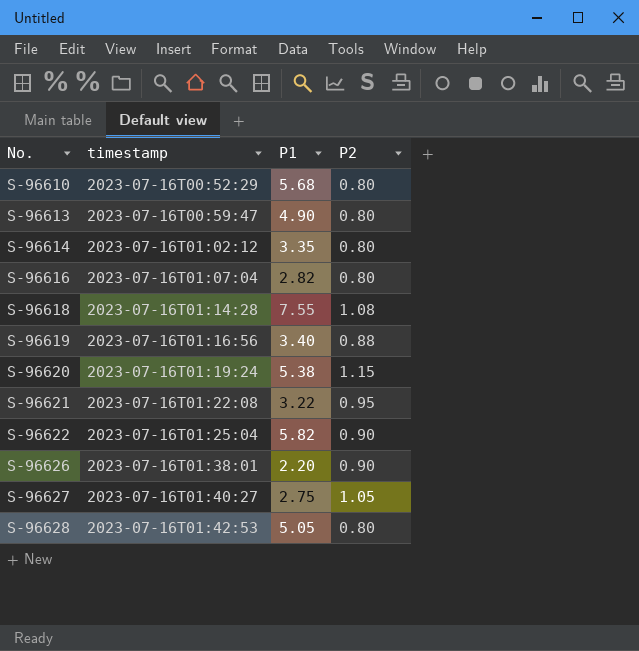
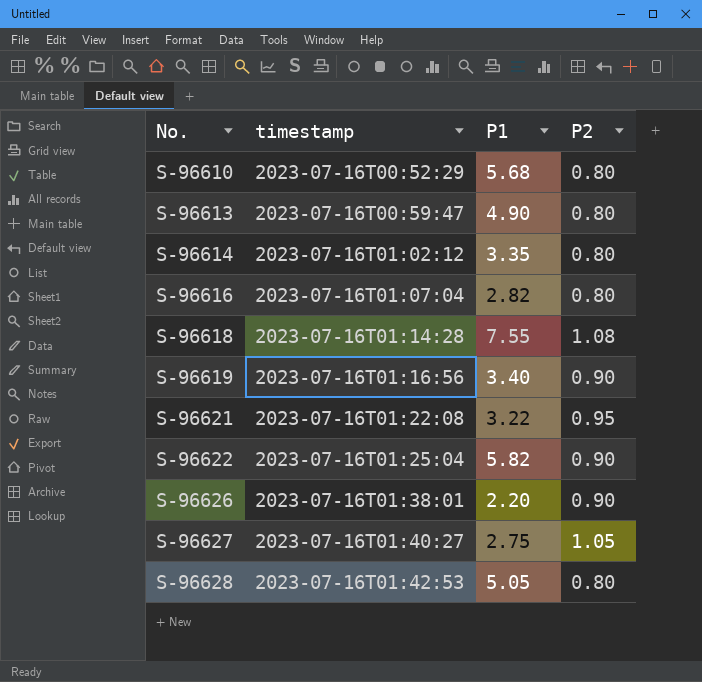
row S-96620: 2023-07-16T01:19:24 | 5.38 | 1.15 -> none
S-96619 | P2: 0.88 -> 0.90

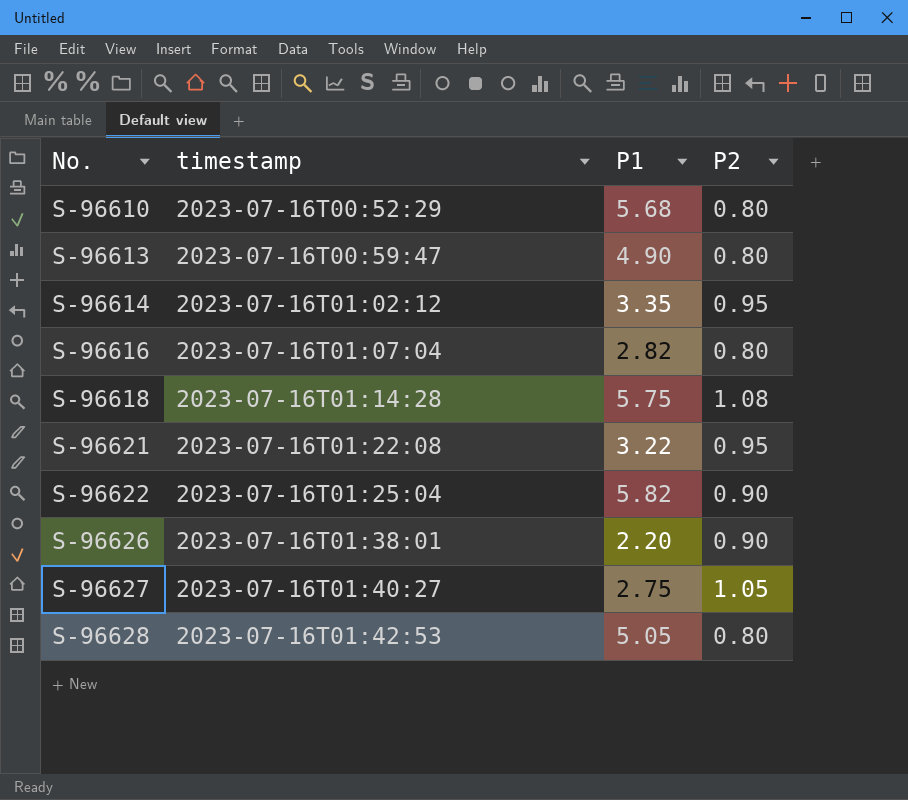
row S-96619: 2023-07-16T01:16:56 | 3.40 | 0.90 -> none
S-96614 | P2: 0.80 -> 0.95
S-96618 | P1: 7.55 -> 5.75

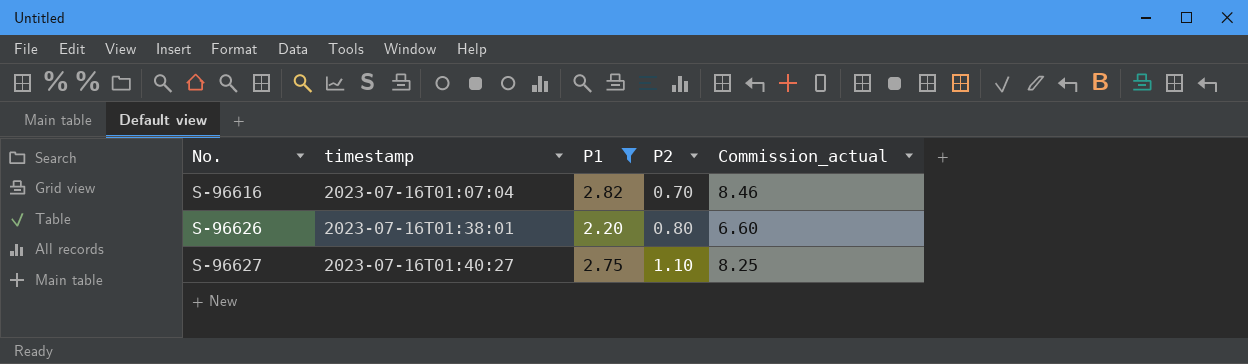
filter: none -> P1 <= 2.82
column Commission_actual | formula: none -> [P1] * 3
S-96616 | P2: 0.80 -> 0.70
S-96626 | P2: 0.90 -> 0.80
S-96627 | P2: 1.05 -> 1.10

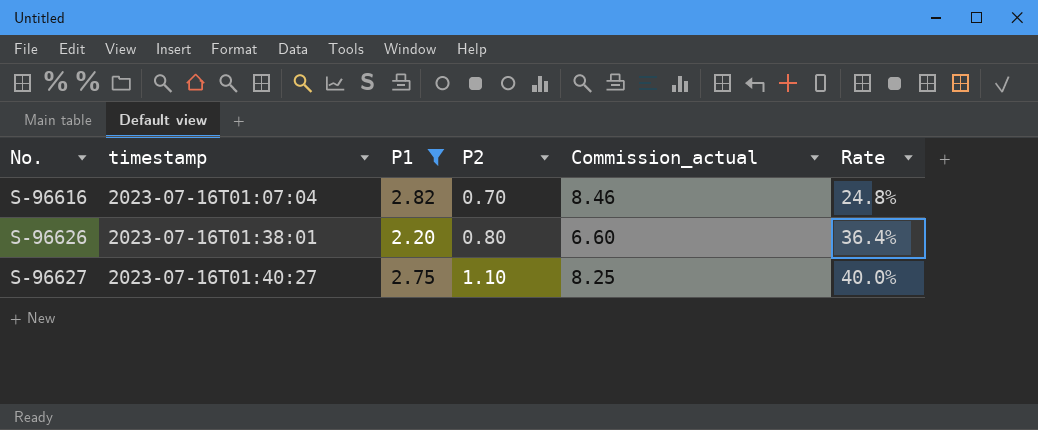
column Rate | formula: none -> [P2] / [P1]

